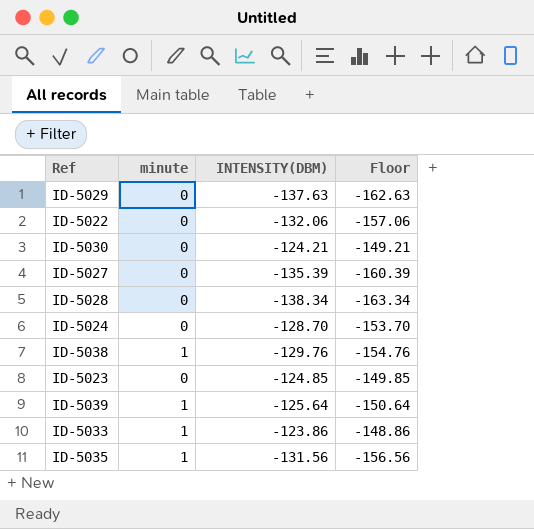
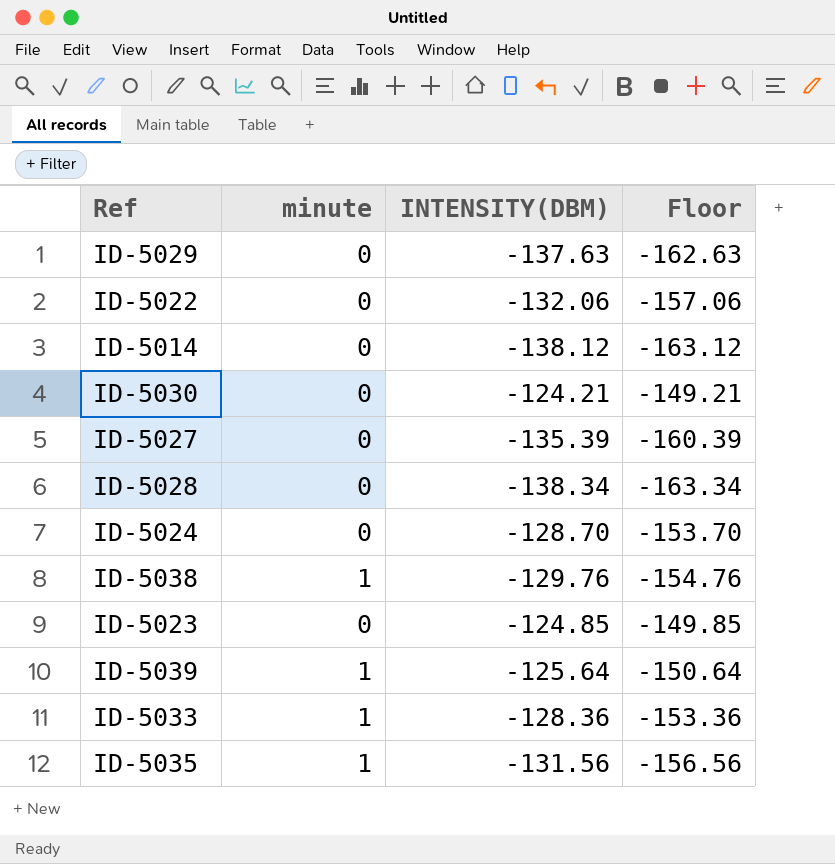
row ID-5014: none -> 0 | -138.12 | -163.12
ID-5033 | INTENSITY(DBM): -123.86 -> -128.36
ID-5033 | Floor: -148.86 -> -153.36

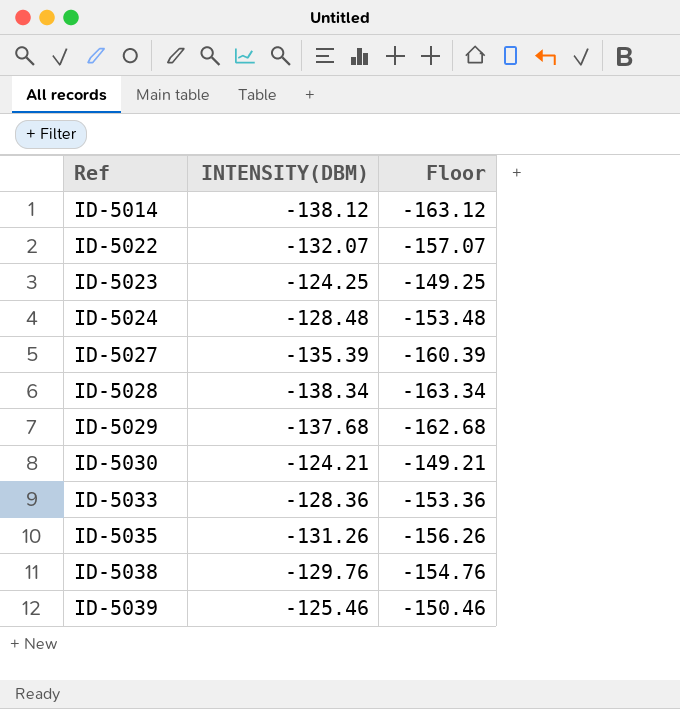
row order: none -> Ref ascending
column minute | position: 2 -> none
ID-5022 | INTENSITY(DBM): -132.06 -> -132.07
ID-5022 | Floor: -157.06 -> -157.07
ID-5023 | INTENSITY(DBM): -124.85 -> -124.25
ID-5023 | Floor: -149.85 -> -149.25
ID-5024 | INTENSITY(DBM): -128.70 -> -128.48
ID-5024 | Floor: -153.70 -> -153.48
ID-5029 | INTENSITY(DBM): -137.63 -> -137.68
ID-5029 | Floor: -162.63 -> -162.68
ID-5035 | INTENSITY(DBM): -131.56 -> -131.26
ID-5035 | Floor: -156.56 -> -156.26
ID-5039 | INTENSITY(DBM): -125.64 -> -125.46
ID-5039 | Floor: -150.64 -> -150.46

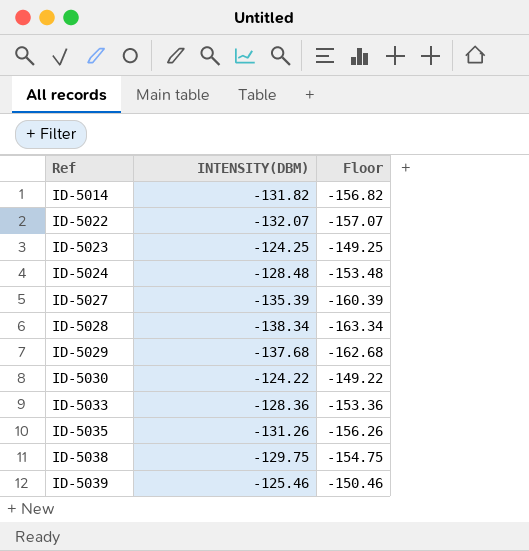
ID-5014 | INTENSITY(DBM): -138.12 -> -131.82
ID-5014 | Floor: -163.12 -> -156.82
ID-5030 | INTENSITY(DBM): -124.21 -> -124.22
ID-5030 | Floor: -149.21 -> -149.22
ID-5038 | INTENSITY(DBM): -129.76 -> -129.75
ID-5038 | Floor: -154.76 -> -154.75

